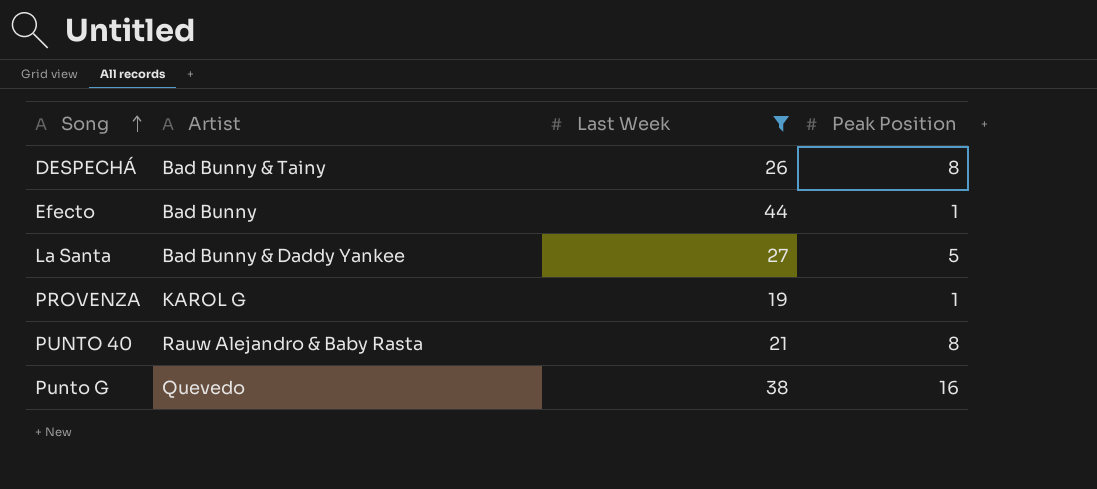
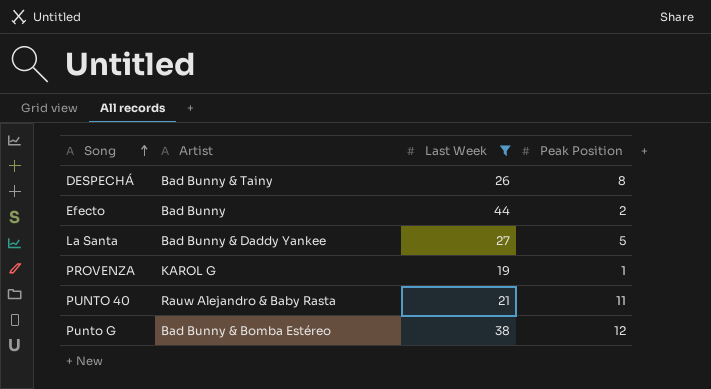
Efecto | Peak Position: 1 -> 2
PUNTO 40 | Peak Position: 8 -> 11
Punto G | Artist: Quevedo -> Bad Bunny & Bomba Estéreo
Punto G | Peak Position: 16 -> 12

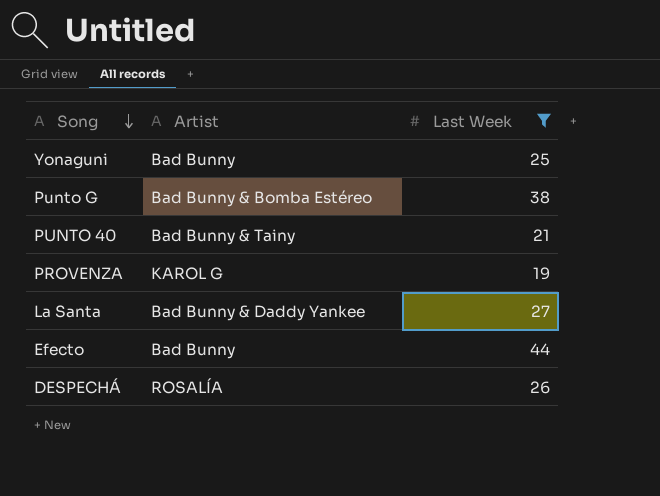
row order: Song ascending -> Song descending
column Peak Position | position: 4 -> none
row Yonaguni: none -> Bad Bunny | 25
PUNTO 40 | Artist: Rauw Alejandro & Baby Rasta -> Bad Bunny & Tainy
DESPECHÁ | Artist: Bad Bunny & Tainy -> ROSALÍA

